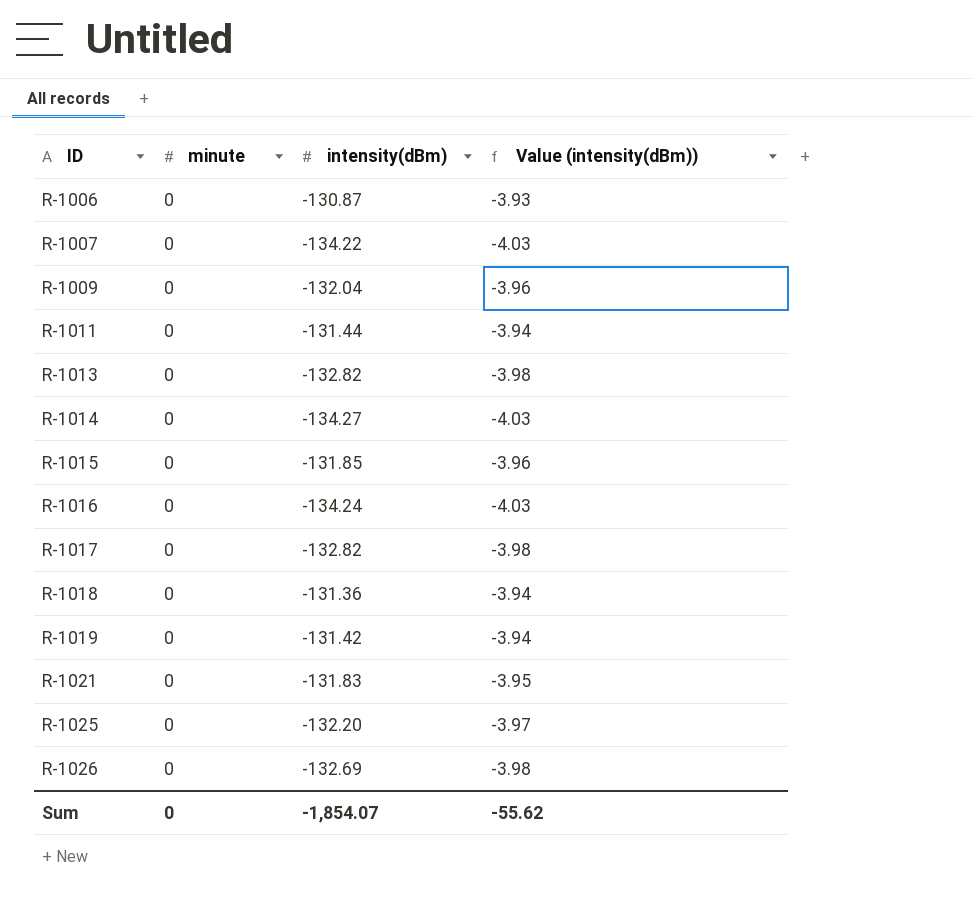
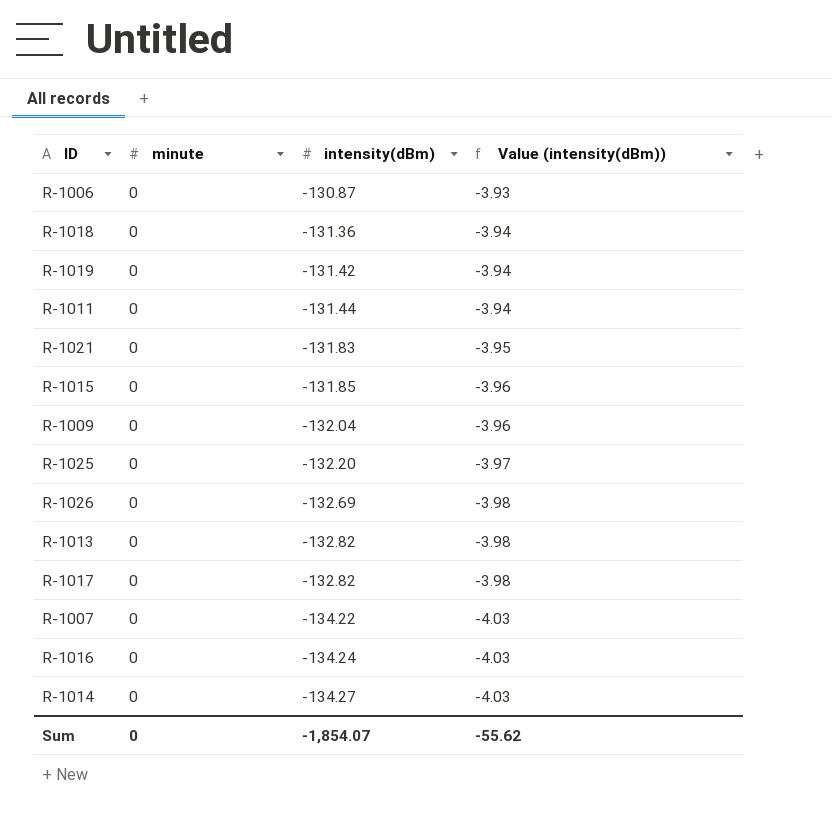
row order: ID ascending -> intensity(dBm) descending

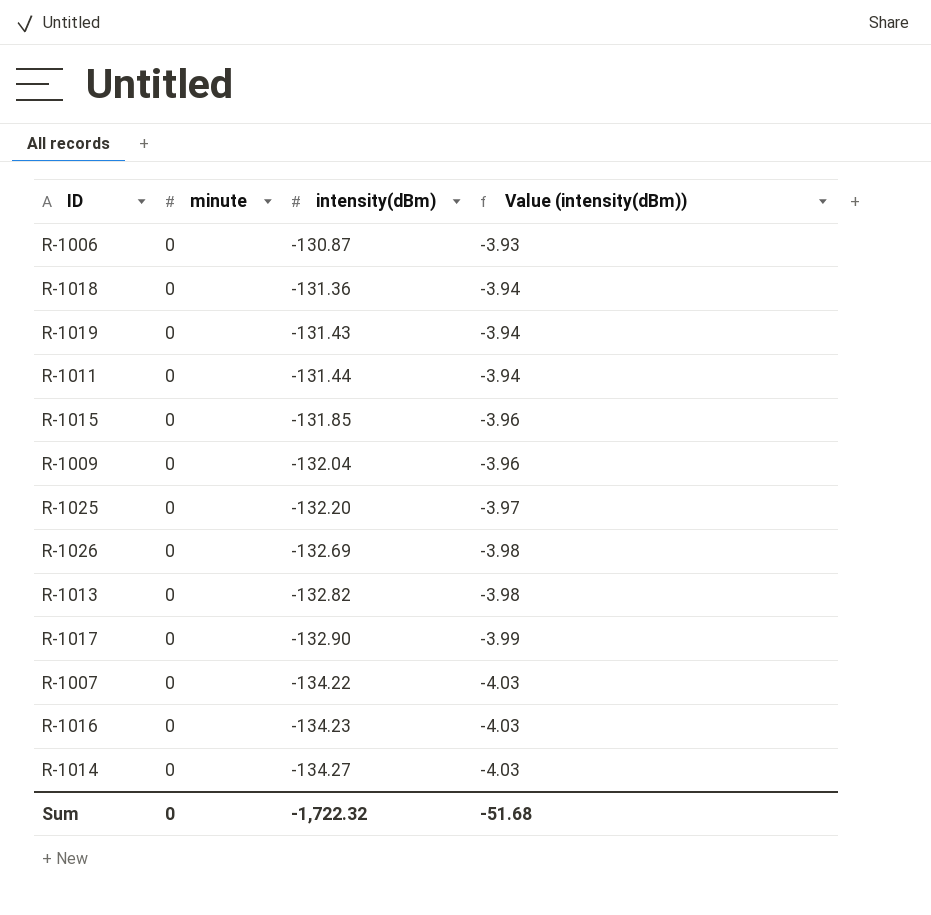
row R-1021: 0 | -131.83 | -3.95 -> none
R-1019 | intensity(dBm): -131.42 -> -131.43
R-1017 | intensity(dBm): -132.82 -> -132.90
R-1017 | Value (intensity(dBm)): -3.98 -> -3.99
R-1016 | intensity(dBm): -134.24 -> -134.23
Sum | intensity(dBm): -1,854.07 -> -1,722.32
Sum | Value (intensity(dBm)): -55.62 -> -51.68

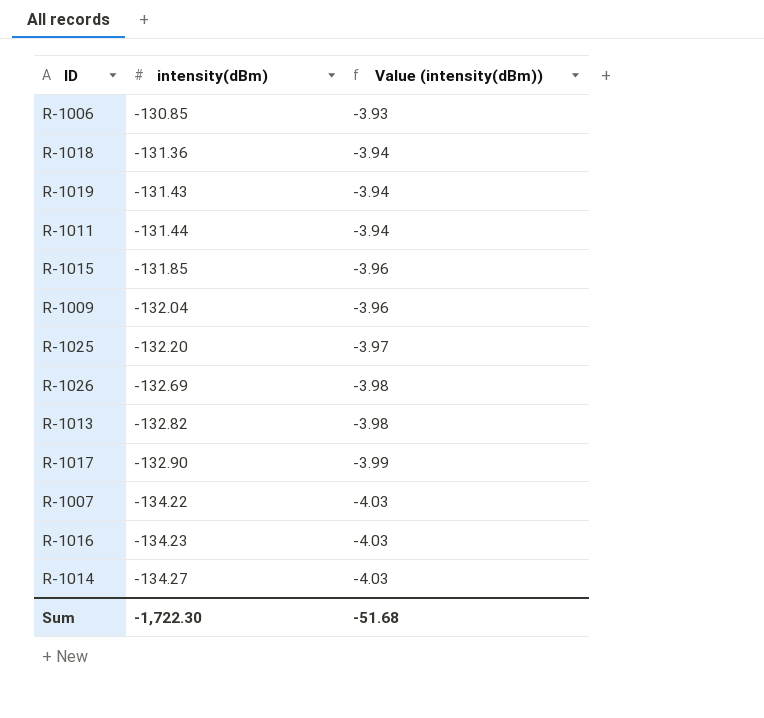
column minute | position: 2 -> none
R-1006 | intensity(dBm): -130.87 -> -130.85
Sum | intensity(dBm): -1,722.32 -> -1,722.30

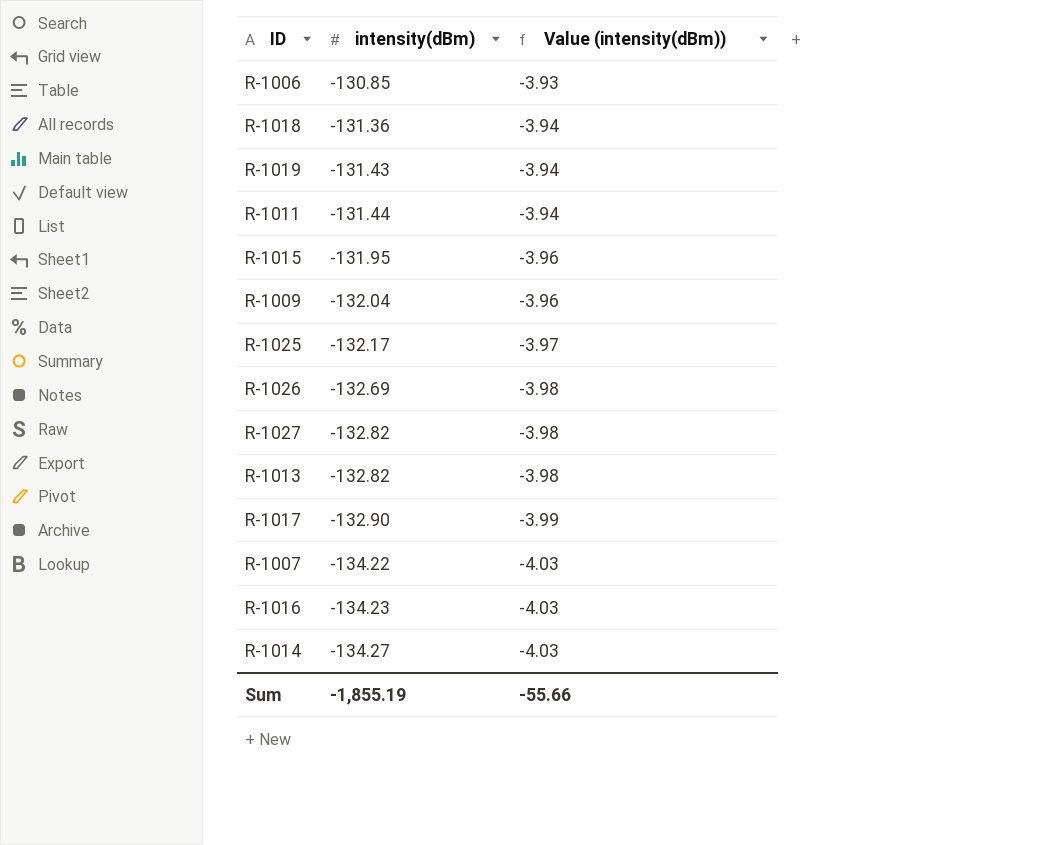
R-1015 | intensity(dBm): -131.85 -> -131.95
R-1025 | intensity(dBm): -132.20 -> -132.17
row R-1027: none -> -132.82 | -3.98
Sum | intensity(dBm): -1,722.30 -> -1,855.19
Sum | Value (intensity(dBm)): -51.68 -> -55.66

